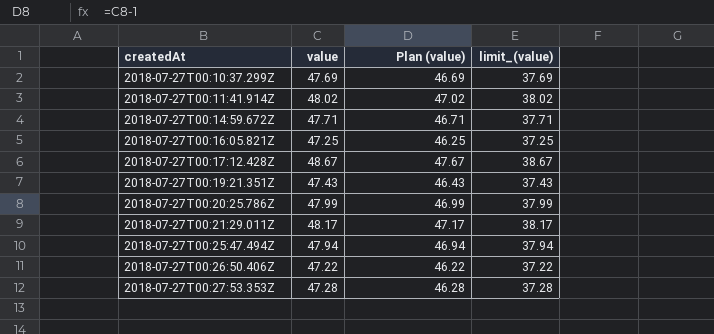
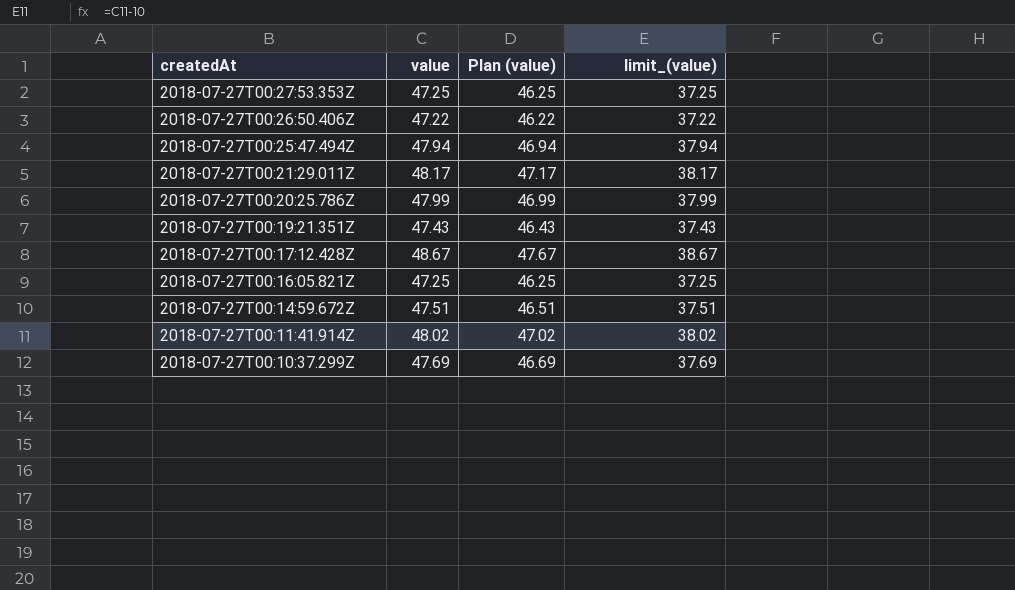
row order: createdAt ascending -> createdAt descending
2018-07-27T00:27:53.353Z | value: 47.28 -> 47.25
2018-07-27T00:27:53.353Z | Plan (value): 46.28 -> 46.25
2018-07-27T00:27:53.353Z | limit_(value): 37.28 -> 37.25
2018-07-27T00:14:59.672Z | value: 47.71 -> 47.51
2018-07-27T00:14:59.672Z | Plan (value): 46.71 -> 46.51
2018-07-27T00:14:59.672Z | limit_(value): 37.71 -> 37.51

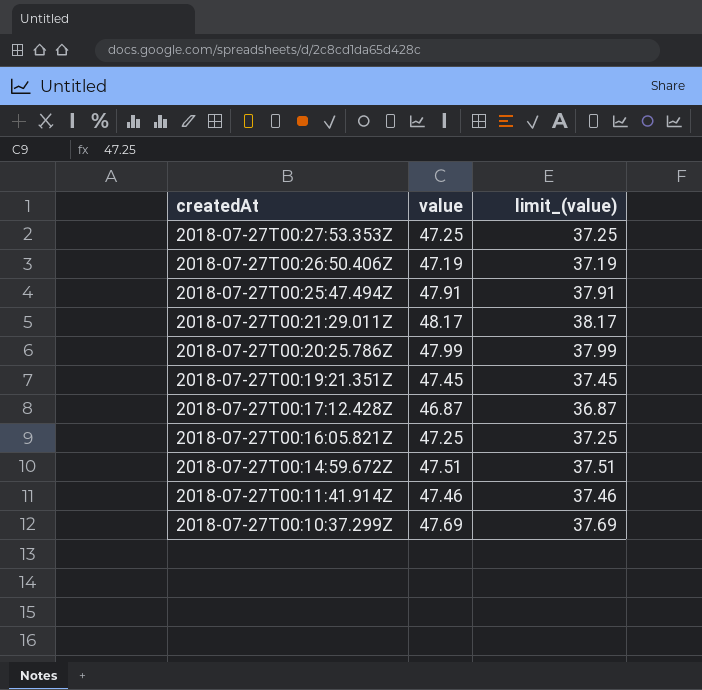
column Plan (value) | formula: [value] - 1 -> none
2018-07-27T00:26:50.406Z | value: 47.22 -> 47.19
2018-07-27T00:26:50.406Z | limit_(value): 37.22 -> 37.19
2018-07-27T00:25:47.494Z | value: 47.94 -> 47.91
2018-07-27T00:25:47.494Z | limit_(value): 37.94 -> 37.91
2018-07-27T00:19:21.351Z | value: 47.43 -> 47.45
2018-07-27T00:19:21.351Z | limit_(value): 37.43 -> 37.45
2018-07-27T00:17:12.428Z | value: 48.67 -> 46.87
2018-07-27T00:17:12.428Z | limit_(value): 38.67 -> 36.87
2018-07-27T00:11:41.914Z | value: 48.02 -> 47.46
2018-07-27T00:11:41.914Z | limit_(value): 38.02 -> 37.46

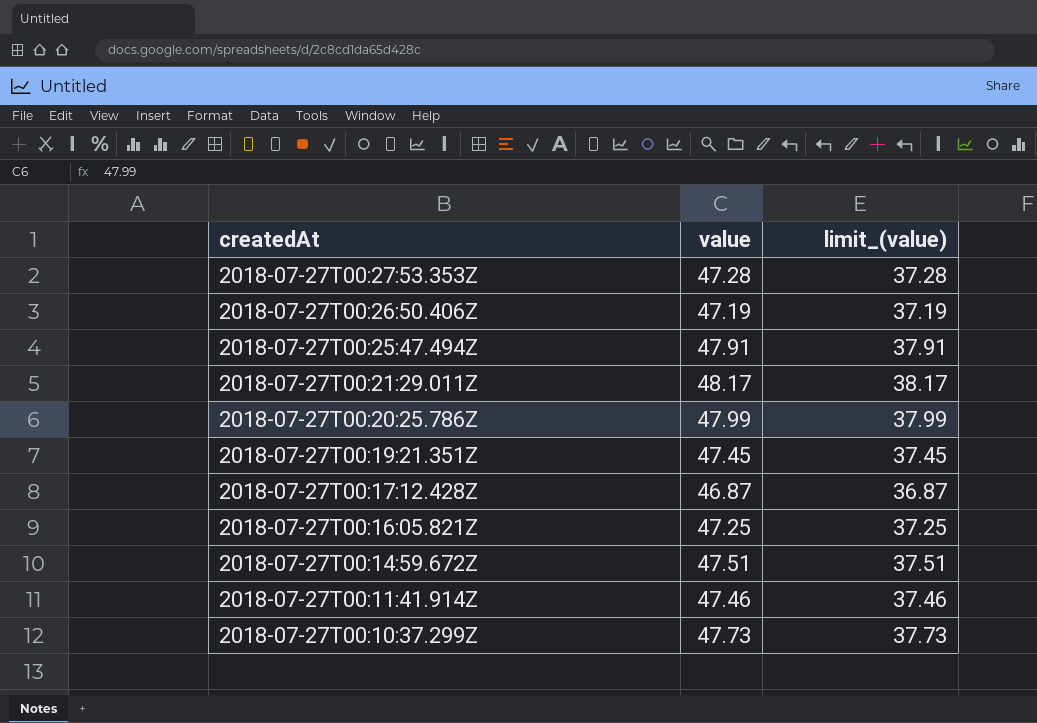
2018-07-27T00:27:53.353Z | value: 47.25 -> 47.28
2018-07-27T00:27:53.353Z | limit_(value): 37.25 -> 37.28
2018-07-27T00:10:37.299Z | value: 47.69 -> 47.73
2018-07-27T00:10:37.299Z | limit_(value): 37.69 -> 37.73

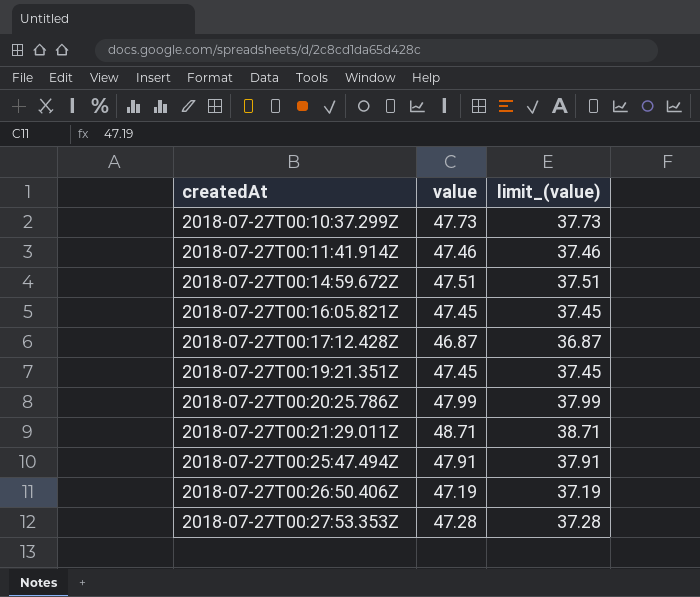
row order: createdAt descending -> createdAt ascending
2018-07-27T00:16:05.821Z | value: 47.25 -> 47.45
2018-07-27T00:16:05.821Z | limit_(value): 37.25 -> 37.45
2018-07-27T00:21:29.011Z | value: 48.17 -> 48.71
2018-07-27T00:21:29.011Z | limit_(value): 38.17 -> 38.71

